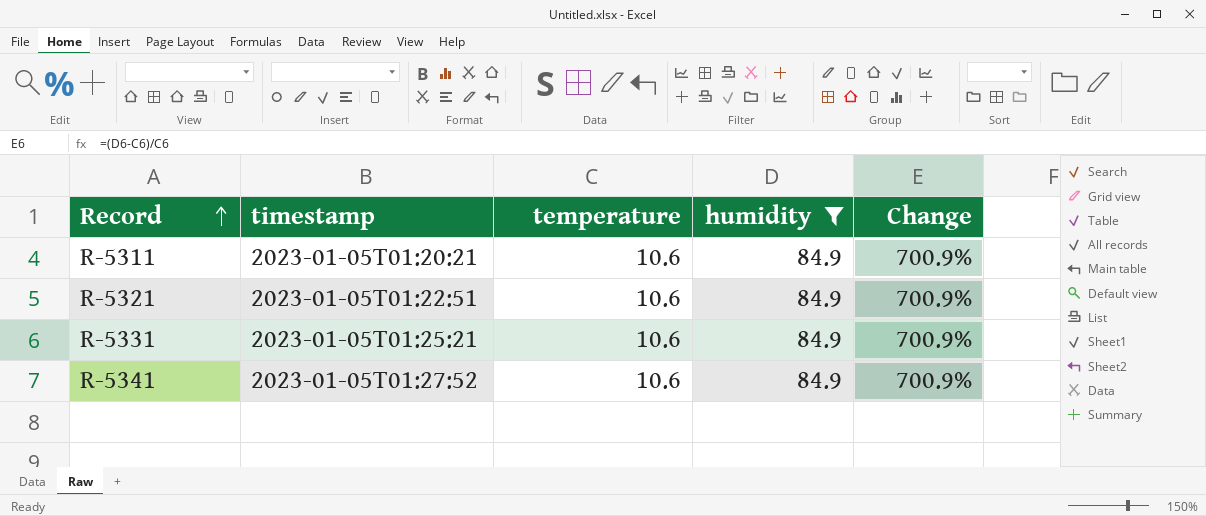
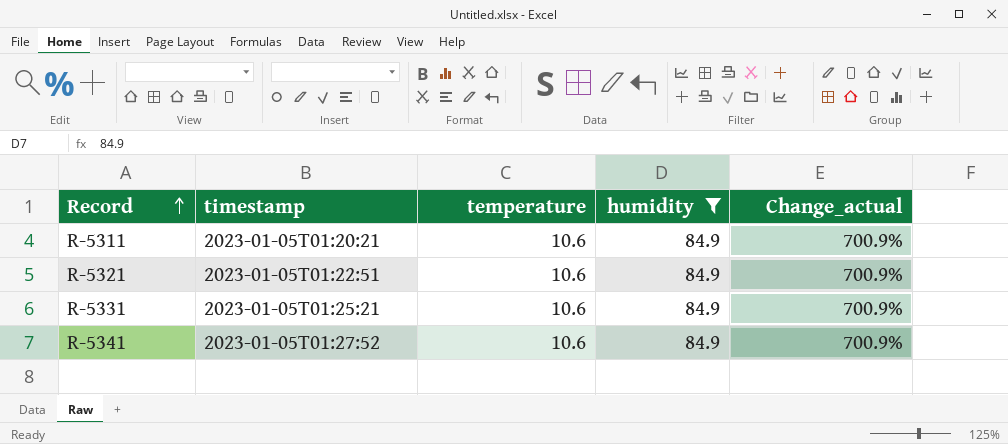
column name: Change -> Change_actual

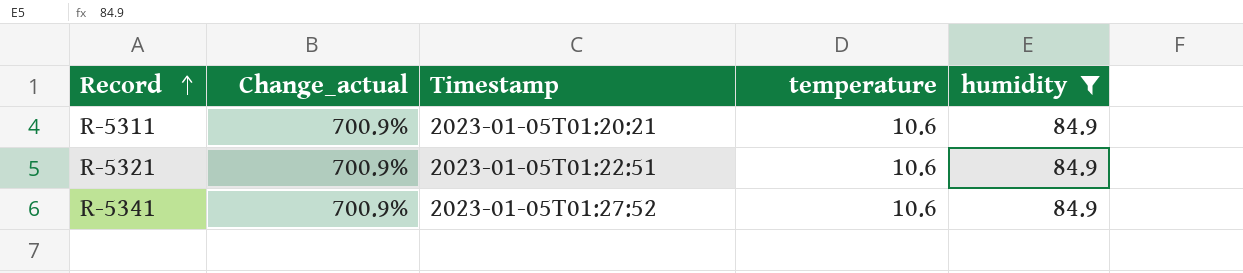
column Change_actual | position: 5 -> 2
column name: timestamp -> Timestamp
row R-5331: 2023-01-05T01:25:21 | 10.6 | 84.9 | 700.9% -> none

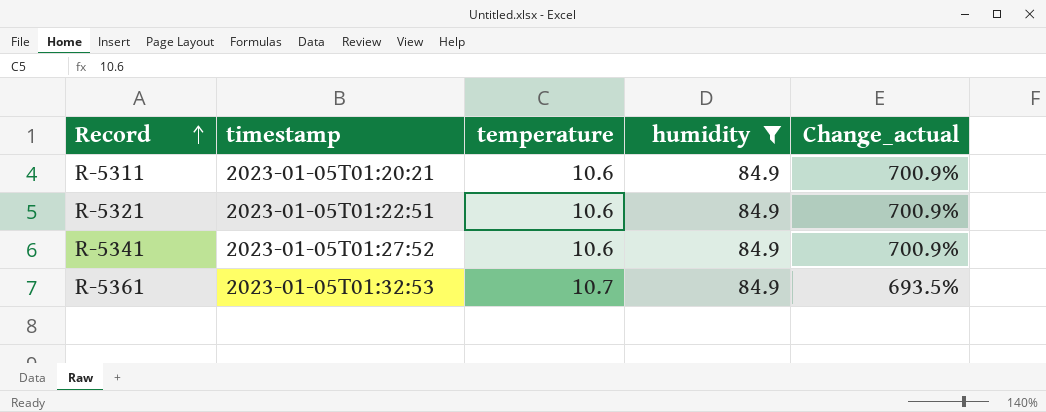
column name: Timestamp -> timestamp
column Change_actual | position: 2 -> 5
row R-5361: none -> 2023-01-05T01:32:53 | 10.7 | 84.9 | 693.5%

